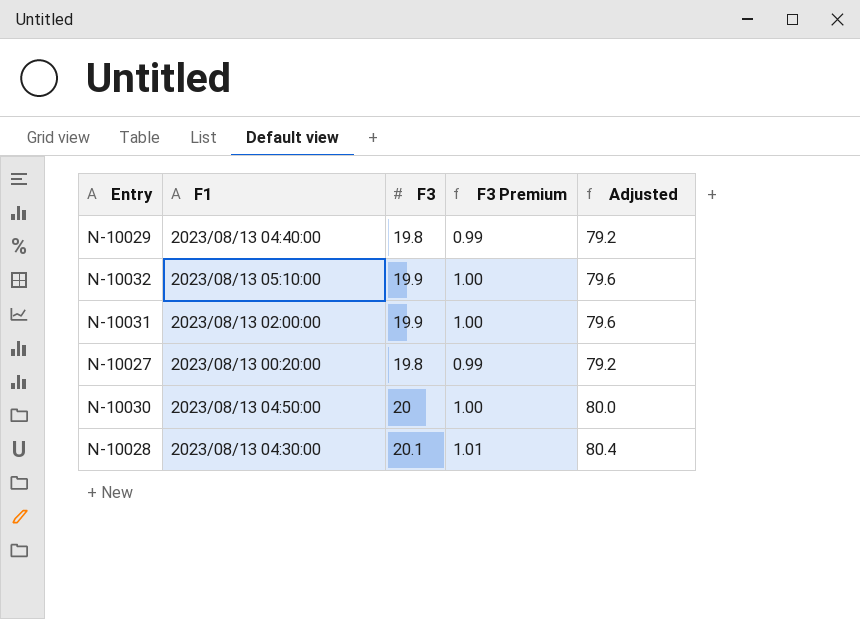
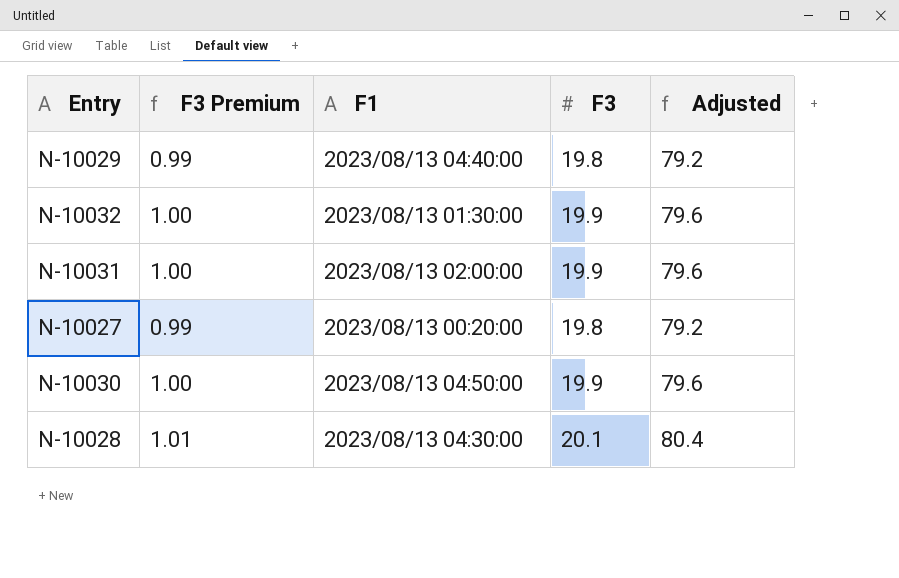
column F3 Premium | position: 4 -> 2
N-10032 | F1: 2023/08/13 05:10:00 -> 2023/08/13 01:30:00
N-10030 | F3: 20 -> 19.9
N-10030 | Adjusted: 80.0 -> 79.6

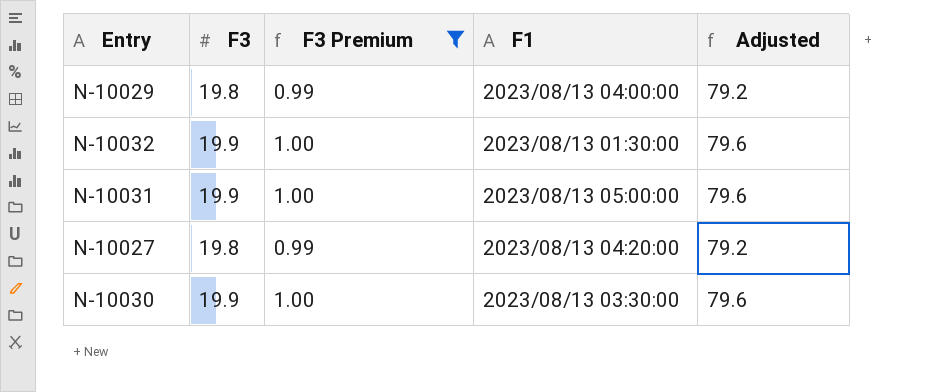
filter: none -> F3 Premium != 1.01
column F3 | position: 4 -> 2
N-10029 | F1: 2023/08/13 04:40:00 -> 2023/08/13 04:00:00
N-10031 | F1: 2023/08/13 02:00:00 -> 2023/08/13 05:00:00
N-10027 | F1: 2023/08/13 00:20:00 -> 2023/08/13 04:20:00
N-10030 | F1: 2023/08/13 04:50:00 -> 2023/08/13 03:30:00

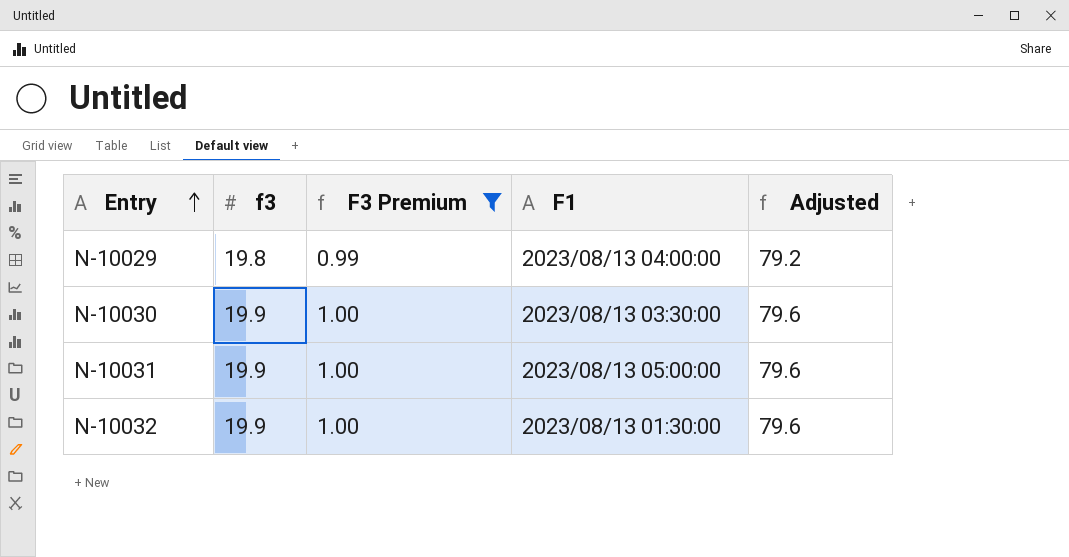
row order: none -> Entry ascending
column name: F3 -> f3
row N-10027: 19.8 | 0.99 | 2023/08/13 04:20:00 | 79.2 -> none

